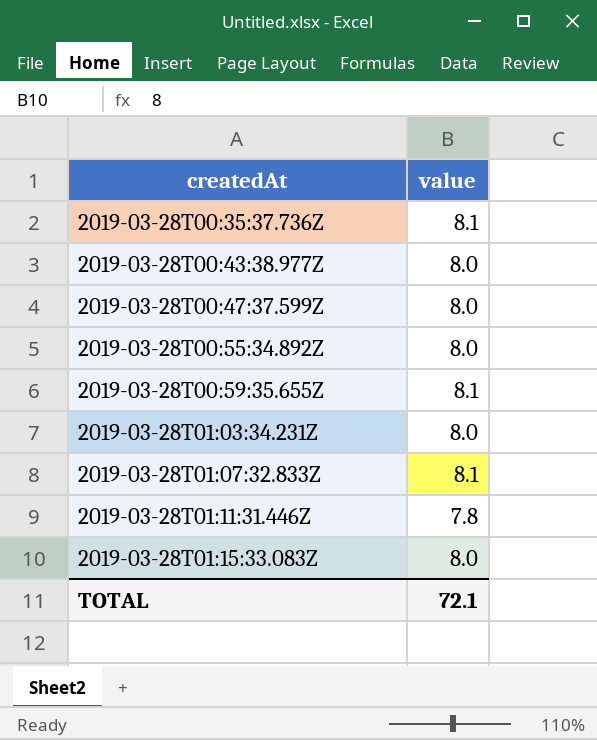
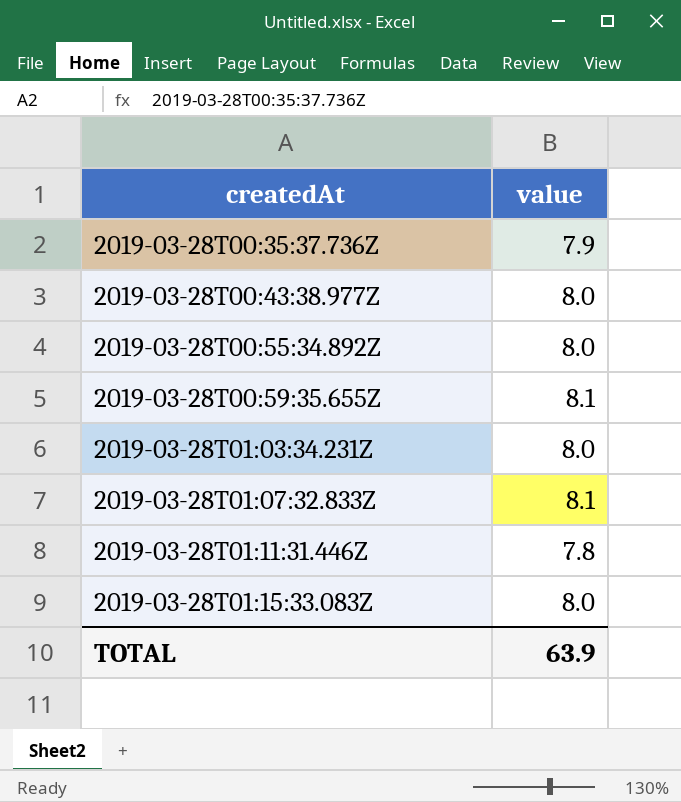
row 2019-03-28T00:47:37.599Z: 8.0 -> none
2019-03-28T00:35:37.736Z | value: 8.1 -> 7.9
TOTAL | value: 72.1 -> 63.9

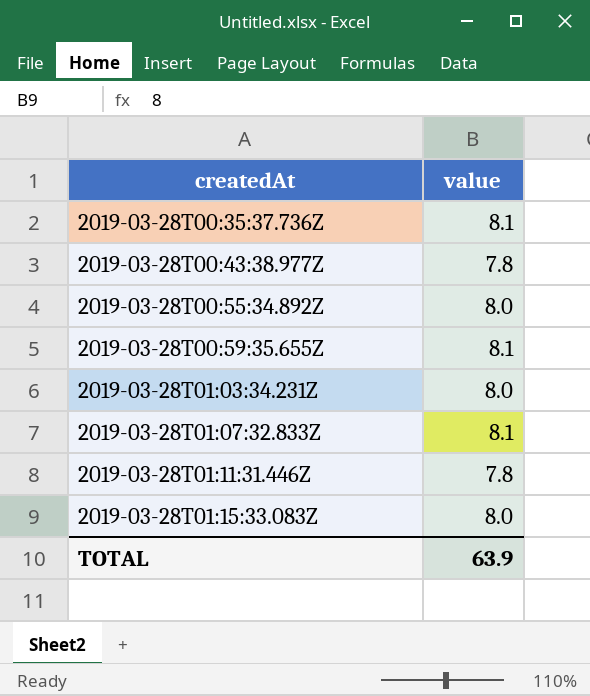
2019-03-28T00:35:37.736Z | value: 7.9 -> 8.1
2019-03-28T00:43:38.977Z | value: 8.0 -> 7.8

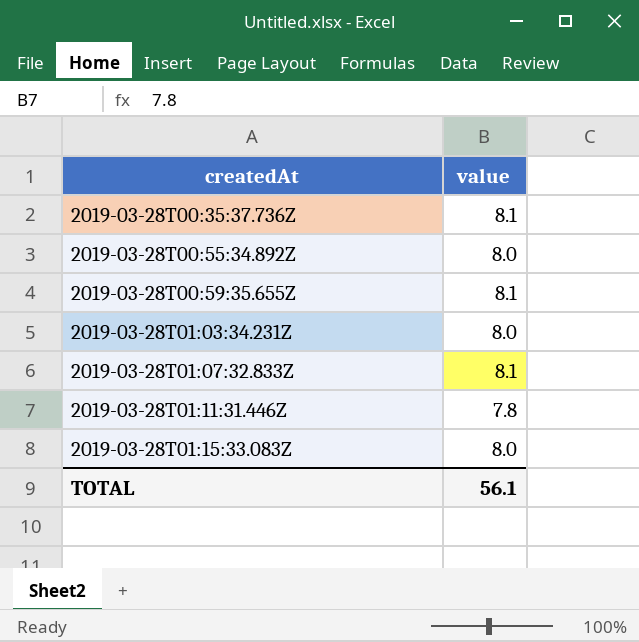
row 2019-03-28T00:43:38.977Z: 7.8 -> none
TOTAL | value: 63.9 -> 56.1

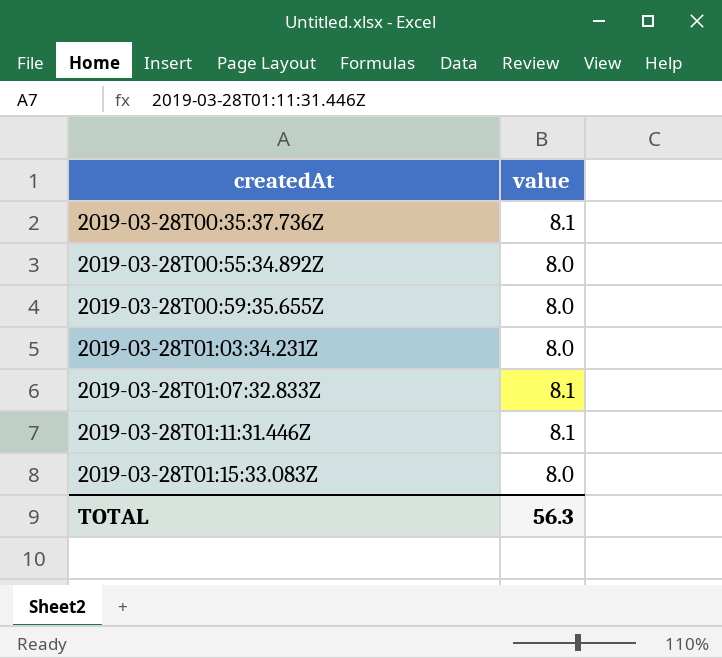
2019-03-28T00:59:35.655Z | value: 8.1 -> 8.0
2019-03-28T01:11:31.446Z | value: 7.8 -> 8.1
TOTAL | value: 56.1 -> 56.3

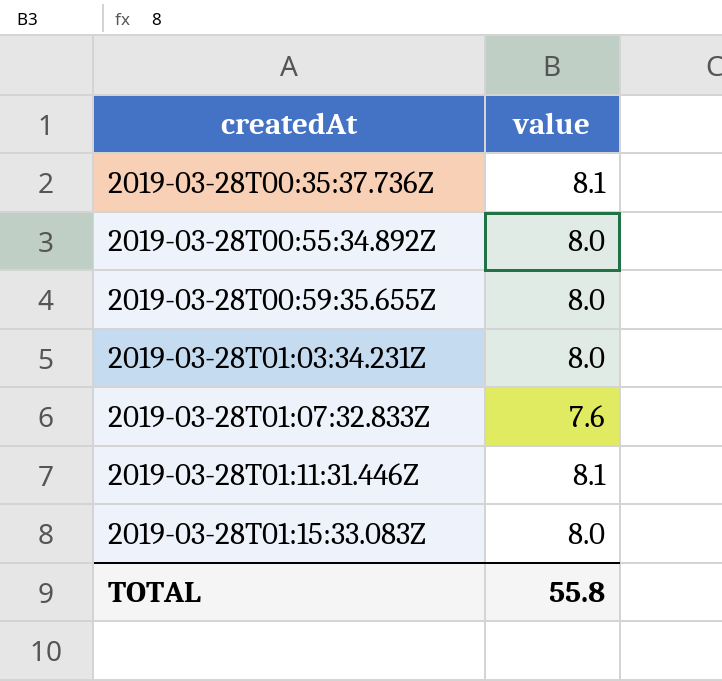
2019-03-28T01:07:32.833Z | value: 8.1 -> 7.6
TOTAL | value: 56.3 -> 55.8

